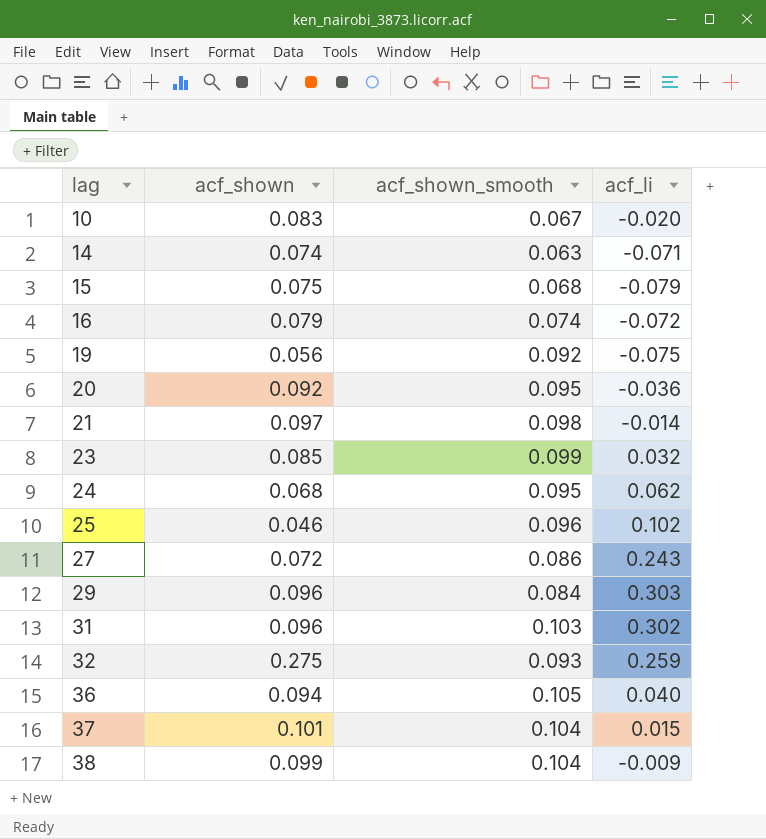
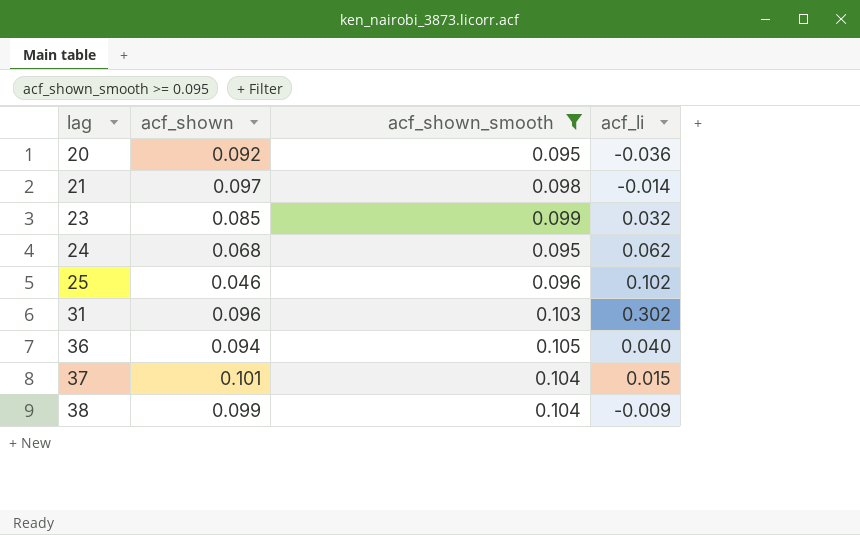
filter: none -> acf_shown_smooth >= 0.095

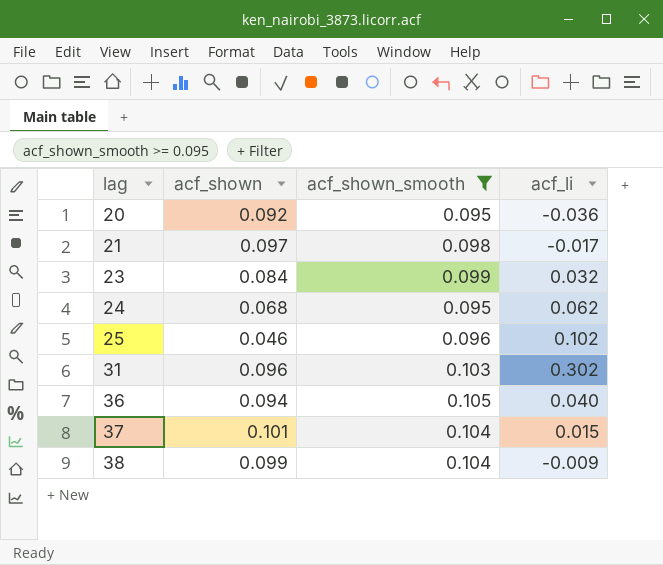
21 | acf_li: -0.014 -> -0.017
23 | acf_shown: 0.085 -> 0.084

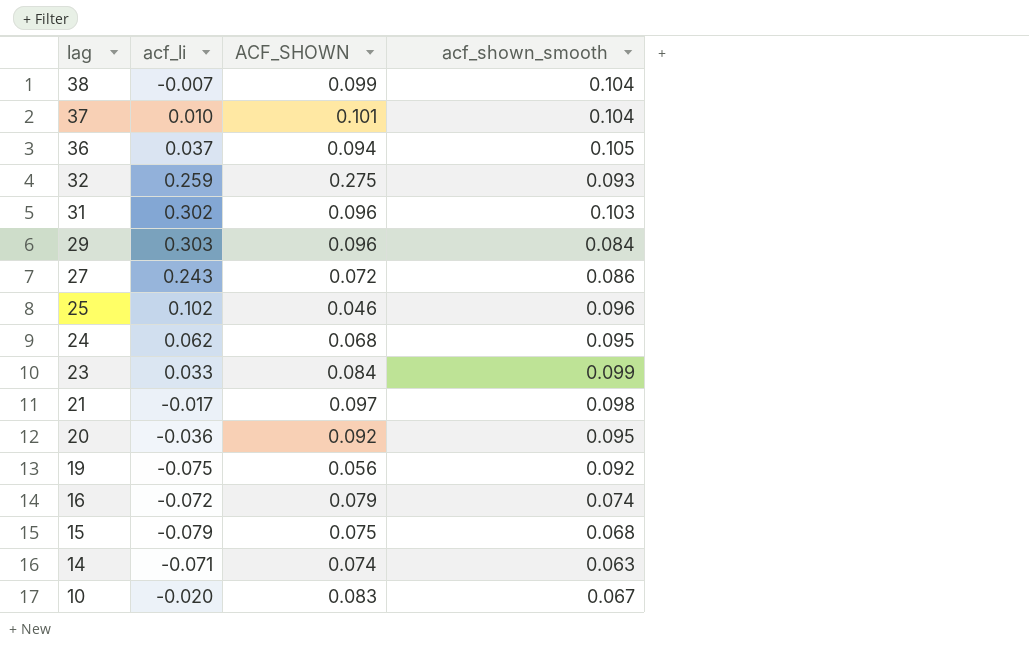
filter: acf_shown_smooth >= 0.095 -> none
row order: lag ascending -> lag descending
column acf_li | position: 4 -> 2
column name: acf_shown -> ACF_SHOWN
38 | acf_li: -0.009 -> -0.007
37 | acf_li: 0.015 -> 0.010
36 | acf_li: 0.040 -> 0.037
23 | acf_li: 0.032 -> 0.033

